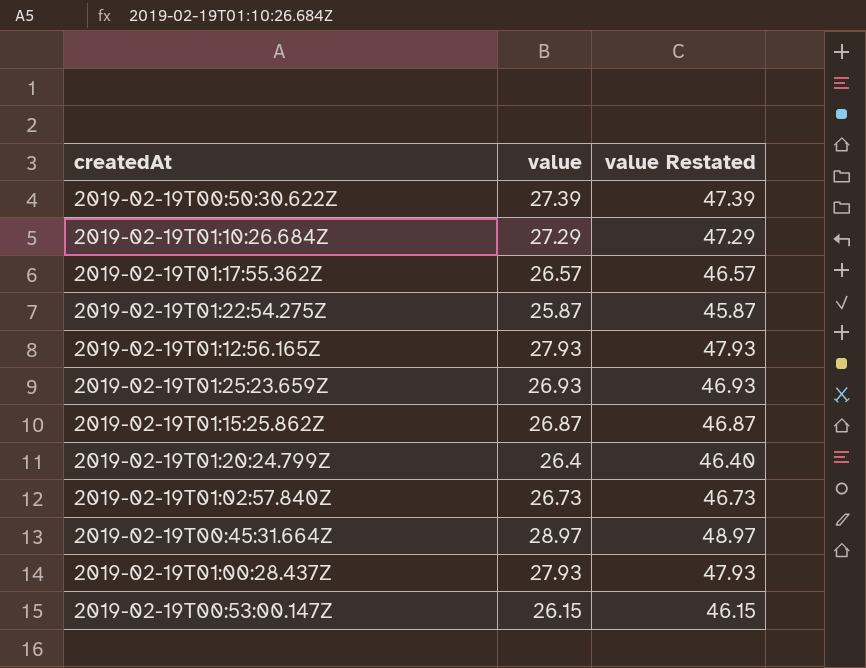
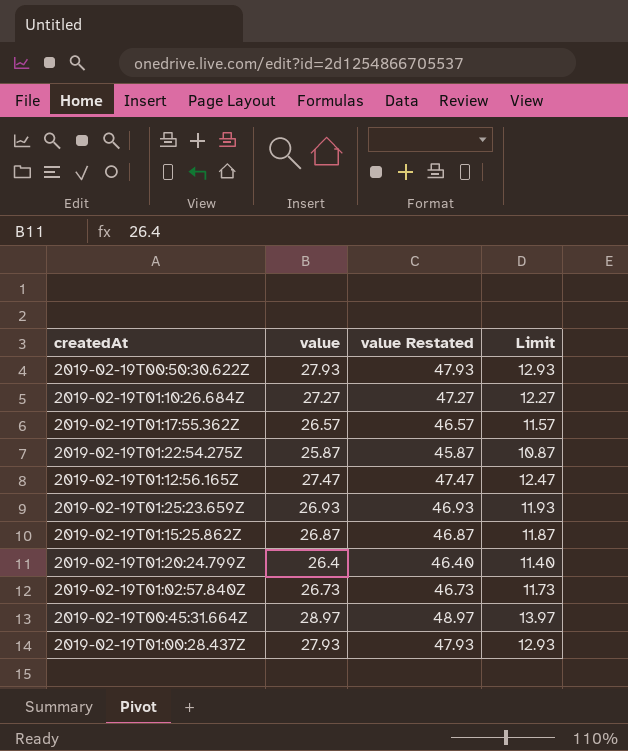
column Limit | formula: none -> [value] - 15
row 2019-02-19T00:53:00.147Z: 26.15 | 46.15 -> none
2019-02-19T00:50:30.622Z | value: 27.39 -> 27.93
2019-02-19T00:50:30.622Z | value Restated: 47.39 -> 47.93
2019-02-19T01:10:26.684Z | value: 27.29 -> 27.27
2019-02-19T01:10:26.684Z | value Restated: 47.29 -> 47.27
2019-02-19T01:12:56.165Z | value: 27.93 -> 27.47
2019-02-19T01:12:56.165Z | value Restated: 47.93 -> 47.47

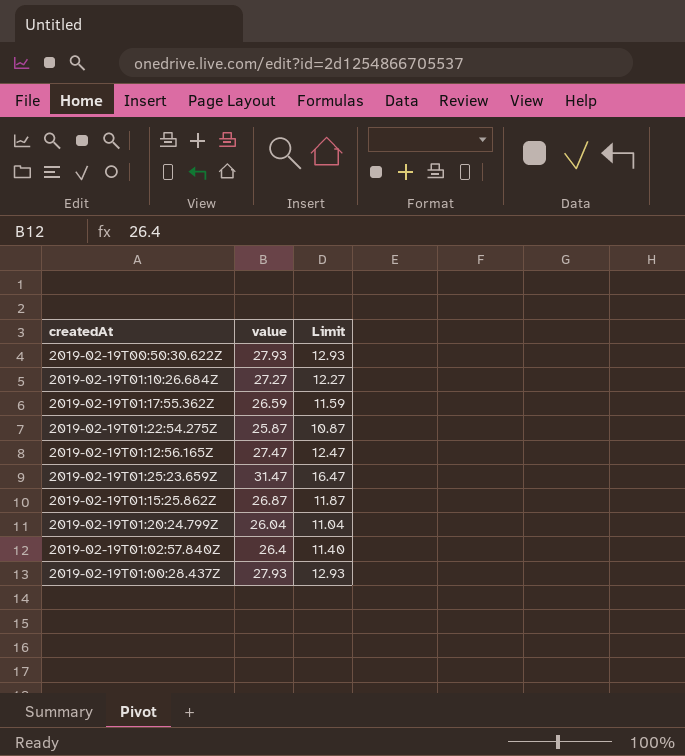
column value Restated | formula: [value] + 20 -> none
row 2019-02-19T00:45:31.664Z: 28.97 | 48.97 | 13.97 -> none
2019-02-19T01:17:55.362Z | value: 26.57 -> 26.59
2019-02-19T01:17:55.362Z | Limit: 11.57 -> 11.59
2019-02-19T01:25:23.659Z | value: 26.93 -> 31.47
2019-02-19T01:25:23.659Z | Limit: 11.93 -> 16.47
2019-02-19T01:20:24.799Z | value: 26.4 -> 26.04
2019-02-19T01:20:24.799Z | Limit: 11.40 -> 11.04
2019-02-19T01:02:57.840Z | value: 26.73 -> 26.4
2019-02-19T01:02:57.840Z | Limit: 11.73 -> 11.40

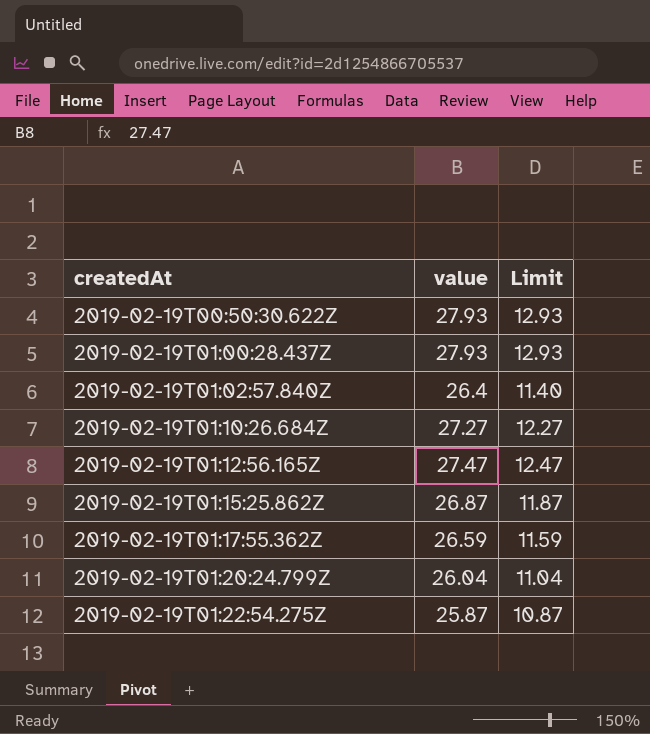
row order: none -> createdAt ascending
row 2019-02-19T01:25:23.659Z: 31.47 | 16.47 -> none

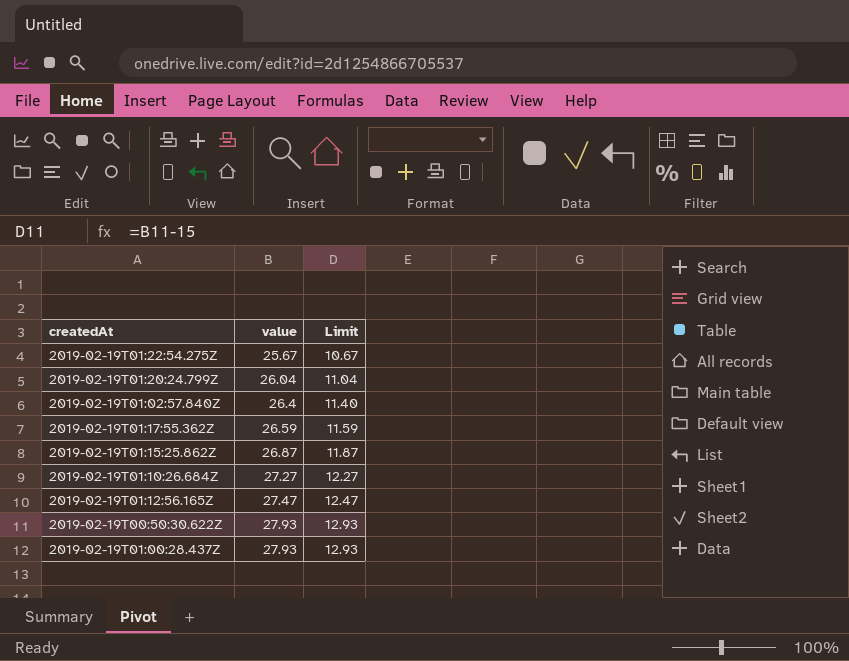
row order: createdAt ascending -> value ascending
2019-02-19T01:22:54.275Z | value: 25.87 -> 25.67
2019-02-19T01:22:54.275Z | Limit: 10.87 -> 10.67

